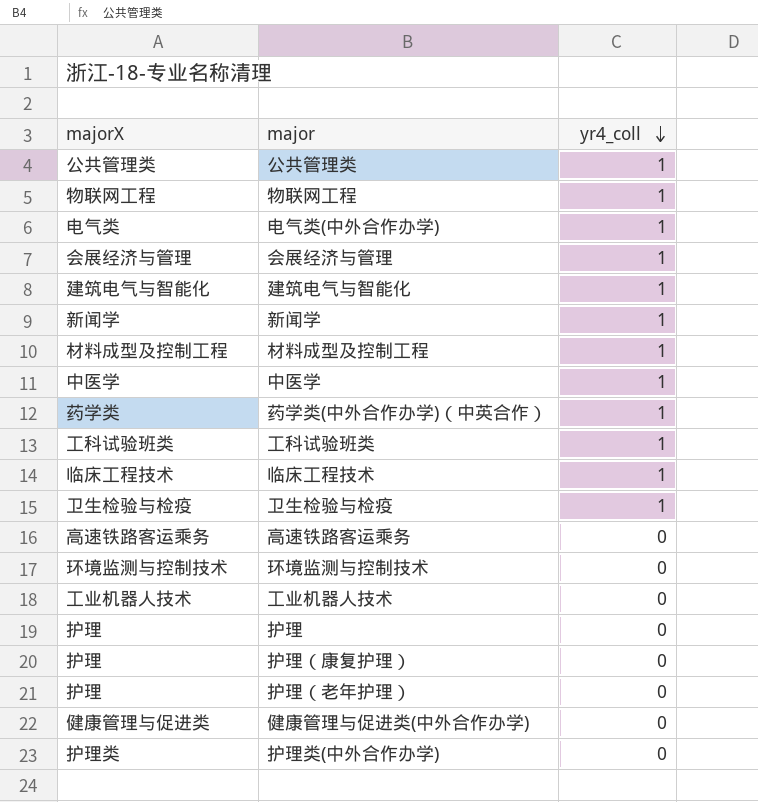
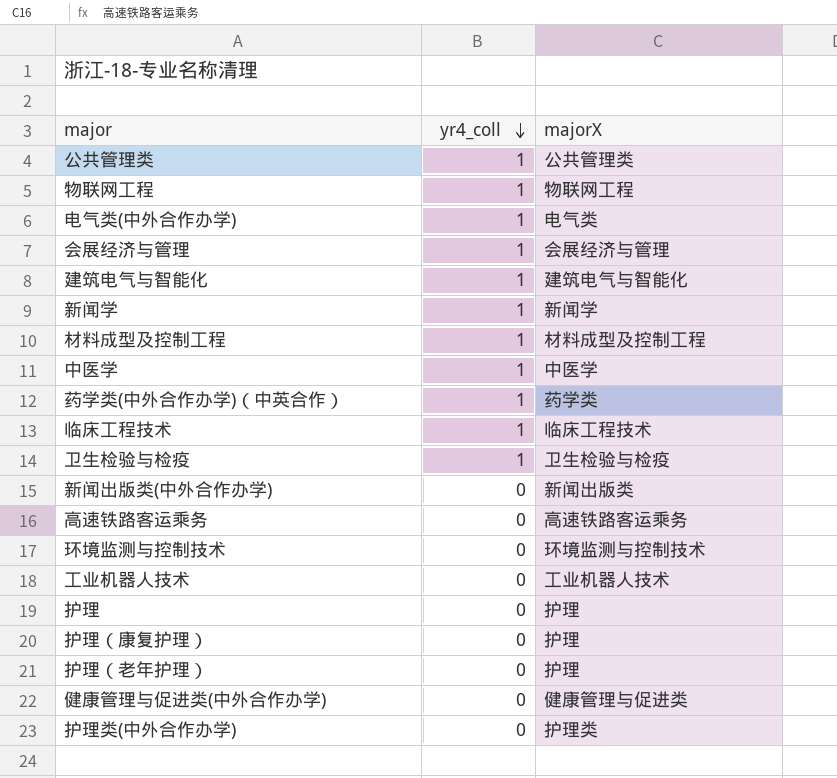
column majorX | position: 1 -> 3
row 工科试验班类: 工科试验班类 | 1 -> none
row 新闻出版类(中外合作办学): none -> 0 | 新闻出版类

